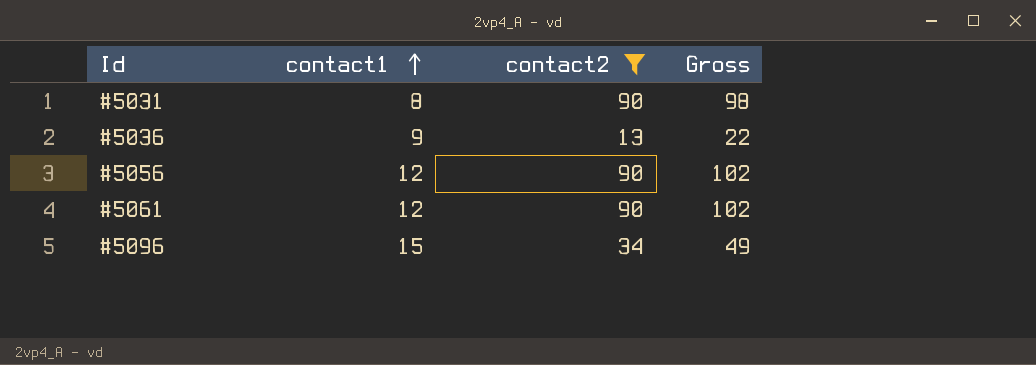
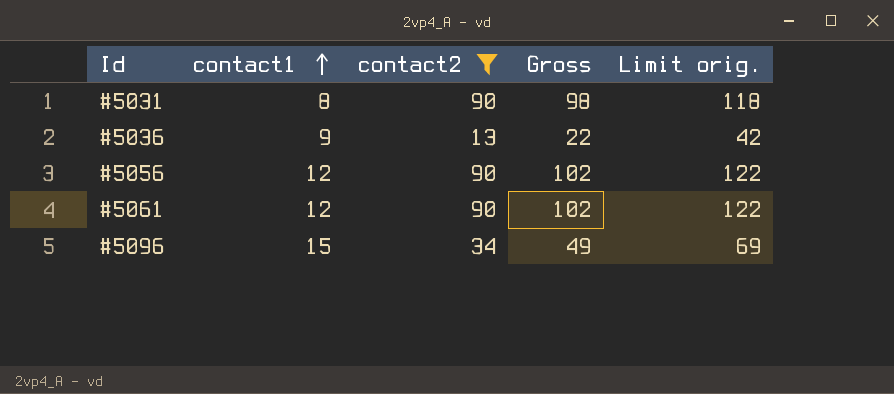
column Limit orig. | formula: none -> [Gross] + 20

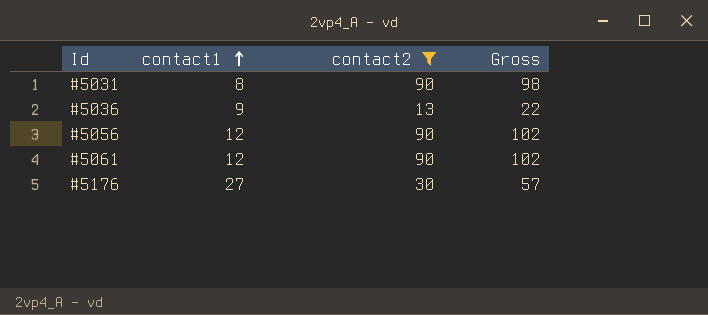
column Limit orig. | formula: [Gross] + 20 -> none
row #5096: 15 | 34 | 49 | 69 -> none
row #5176: none -> 27 | 30 | 57

